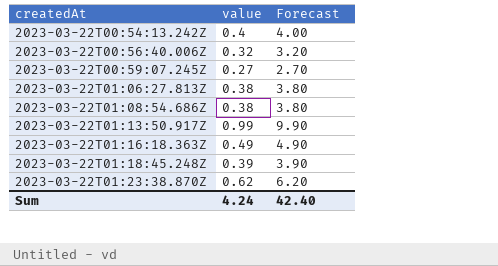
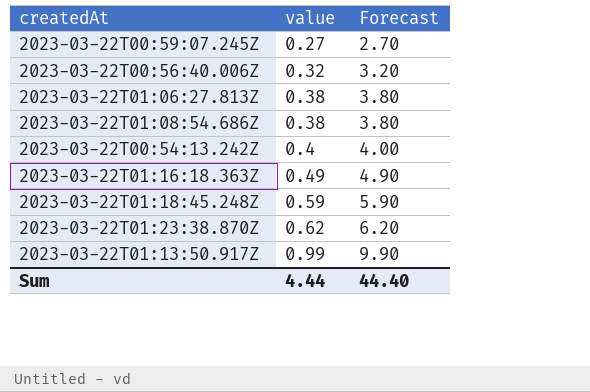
row order: createdAt ascending -> value ascending
2023-03-22T01:18:45.248Z | value: 0.39 -> 0.59
2023-03-22T01:18:45.248Z | Forecast: 3.90 -> 5.90
Sum | value: 4.24 -> 4.44
Sum | Forecast: 42.40 -> 44.40

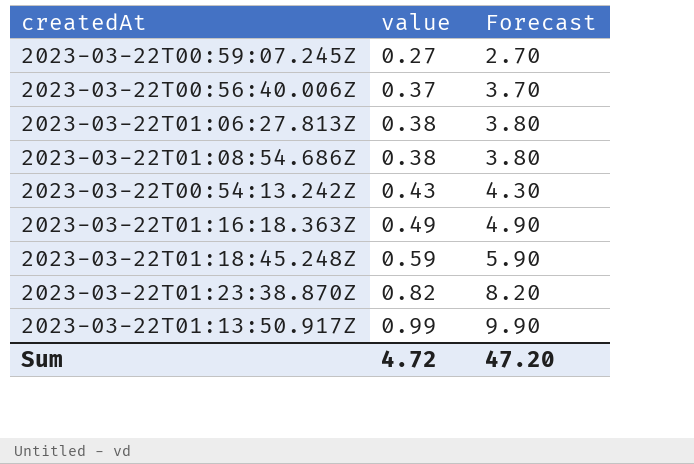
2023-03-22T00:56:40.006Z | value: 0.32 -> 0.37
2023-03-22T00:56:40.006Z | Forecast: 3.20 -> 3.70
2023-03-22T00:54:13.242Z | value: 0.4 -> 0.43
2023-03-22T00:54:13.242Z | Forecast: 4.00 -> 4.30
2023-03-22T01:23:38.870Z | value: 0.62 -> 0.82
2023-03-22T01:23:38.870Z | Forecast: 6.20 -> 8.20
Sum | value: 4.44 -> 4.72
Sum | Forecast: 44.40 -> 47.20

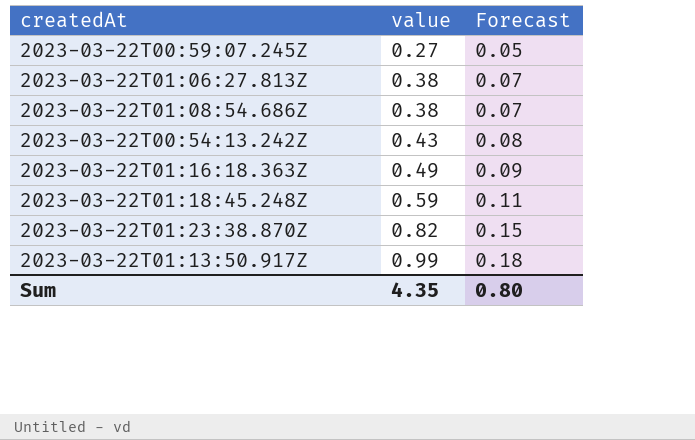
column Forecast | formula: [value] * 10 -> [value] * 0.18
row 2023-03-22T00:56:40.006Z: 0.37 | 3.70 -> none
Sum | value: 4.72 -> 4.35
Sum | Forecast: 47.20 -> 0.80

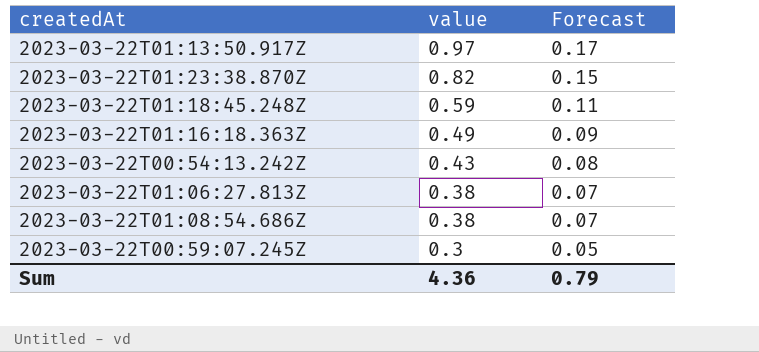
row order: value ascending -> value descending
2023-03-22T01:13:50.917Z | value: 0.99 -> 0.97
2023-03-22T01:13:50.917Z | Forecast: 0.18 -> 0.17
2023-03-22T00:59:07.245Z | value: 0.27 -> 0.3
Sum | value: 4.35 -> 4.36
Sum | Forecast: 0.80 -> 0.79

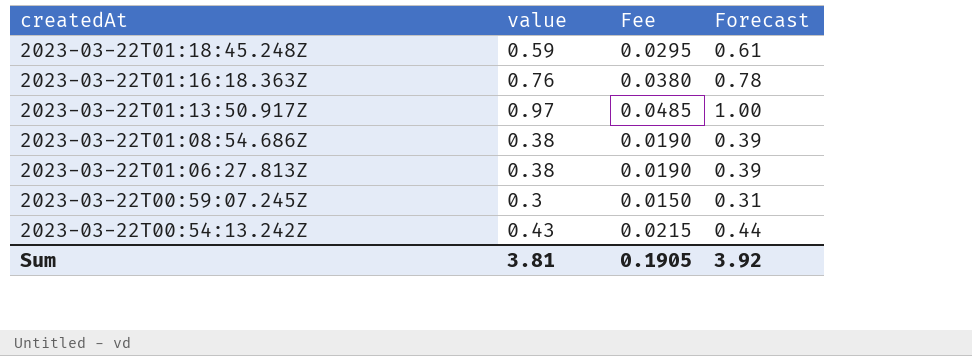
row order: value descending -> createdAt descending
column Fee | formula: none -> [value] * 0.05
column Forecast | formula: [value] * 0.18 -> [value] * 1.03
row 2023-03-22T01:23:38.870Z: 0.82 | 0.15 -> none
2023-03-22T01:16:18.363Z | value: 0.49 -> 0.76
Sum | value: 4.36 -> 3.81
Sum | Forecast: 0.79 -> 3.92

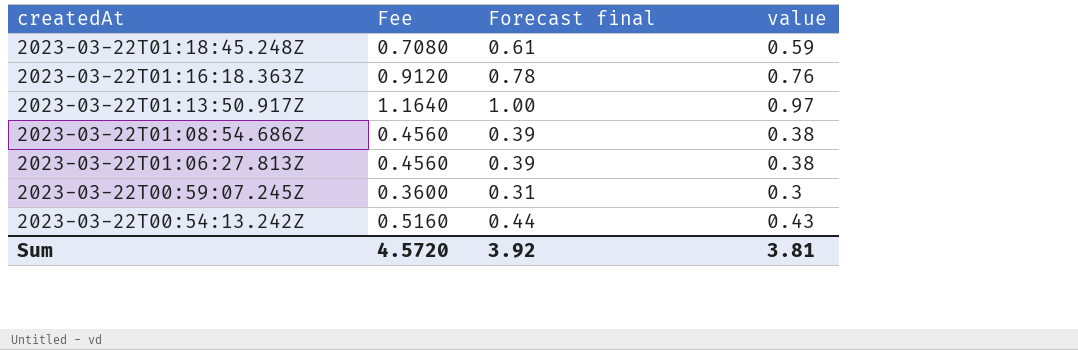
column Fee | formula: [value] * 0.05 -> [value] * 1.2
column name: Forecast -> Forecast final
column value | position: 2 -> 4
Sum | Fee: 0.1905 -> 4.5720

